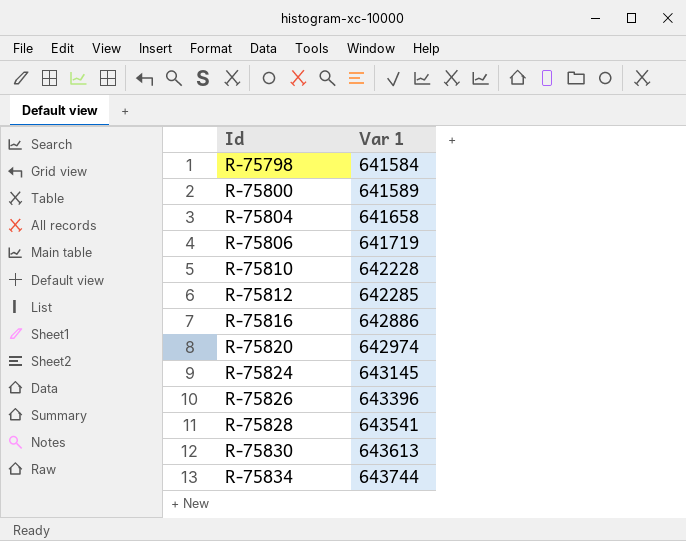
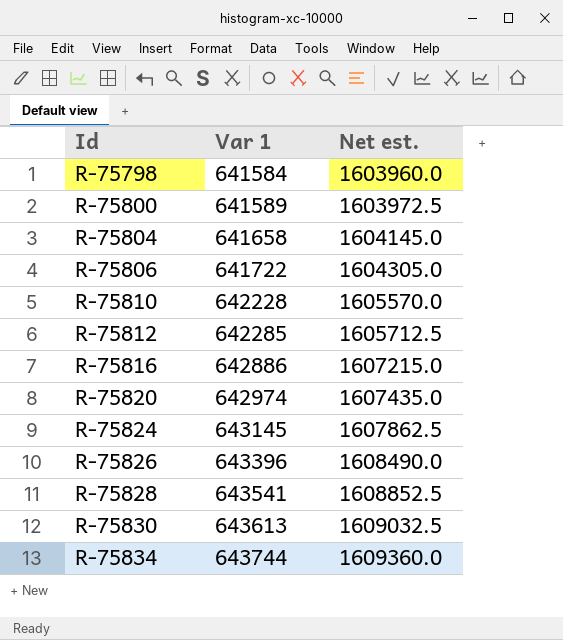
column Net est. | formula: none -> [Var 1] * 2.5
R-75806 | Var 1: 641719 -> 641722

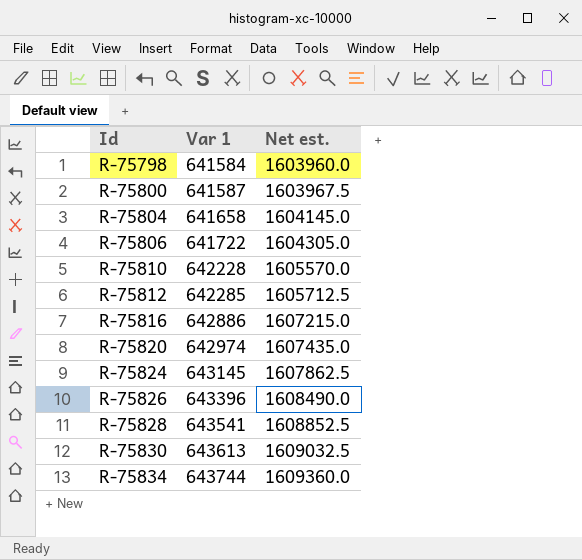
R-75800 | Var 1: 641589 -> 641587
R-75800 | Net est.: 1603972.5 -> 1603967.5

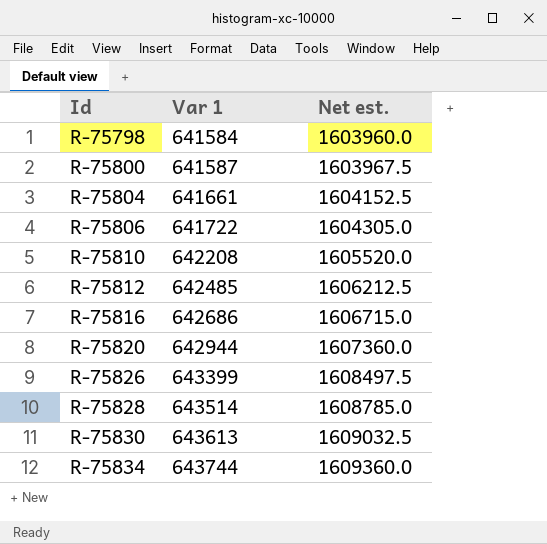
row R-75824: 643145 | 1607862.5 -> none
R-75804 | Var 1: 641658 -> 641661
R-75804 | Net est.: 1604145.0 -> 1604152.5
R-75810 | Var 1: 642228 -> 642208
R-75810 | Net est.: 1605570.0 -> 1605520.0
R-75812 | Var 1: 642285 -> 642485
R-75812 | Net est.: 1605712.5 -> 1606212.5
R-75816 | Var 1: 642886 -> 642686
R-75816 | Net est.: 1607215.0 -> 1606715.0
R-75820 | Var 1: 642974 -> 642944
R-75820 | Net est.: 1607435.0 -> 1607360.0
R-75826 | Var 1: 643396 -> 643399
R-75826 | Net est.: 1608490.0 -> 1608497.5
R-75828 | Var 1: 643541 -> 643514
R-75828 | Net est.: 1608852.5 -> 1608785.0

